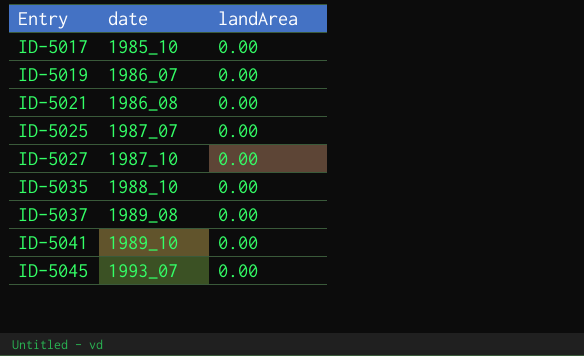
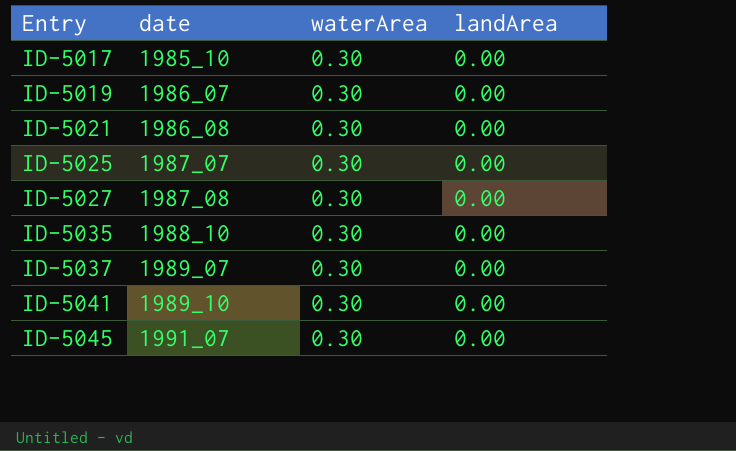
column waterArea | position: none -> 3
ID-5027 | date: 1987_10 -> 1987_08
ID-5037 | date: 1989_08 -> 1989_07
ID-5045 | date: 1993_07 -> 1991_07

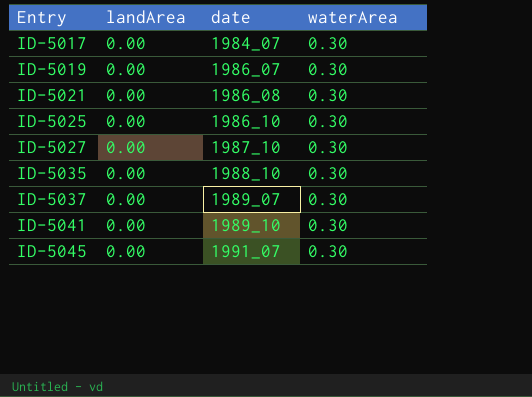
column landArea | position: 4 -> 2
ID-5017 | date: 1985_10 -> 1984_07
ID-5025 | date: 1987_07 -> 1986_10
ID-5027 | date: 1987_08 -> 1987_10

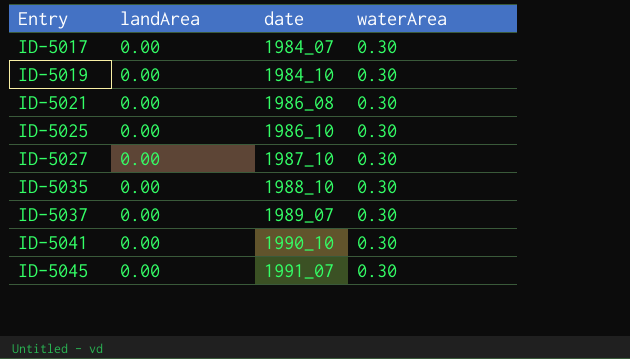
ID-5019 | date: 1986_07 -> 1984_10
ID-5041 | date: 1989_10 -> 1990_10

